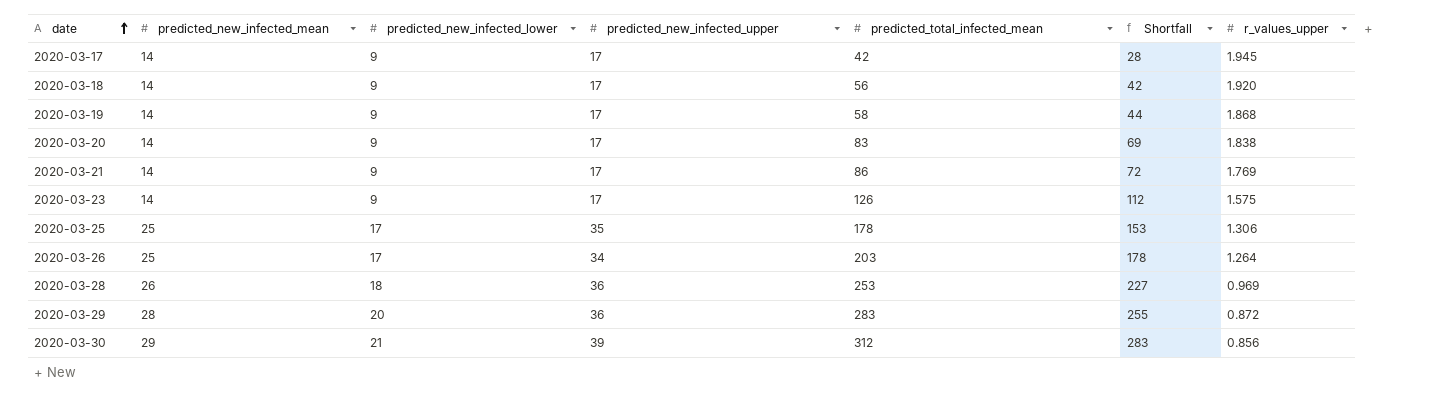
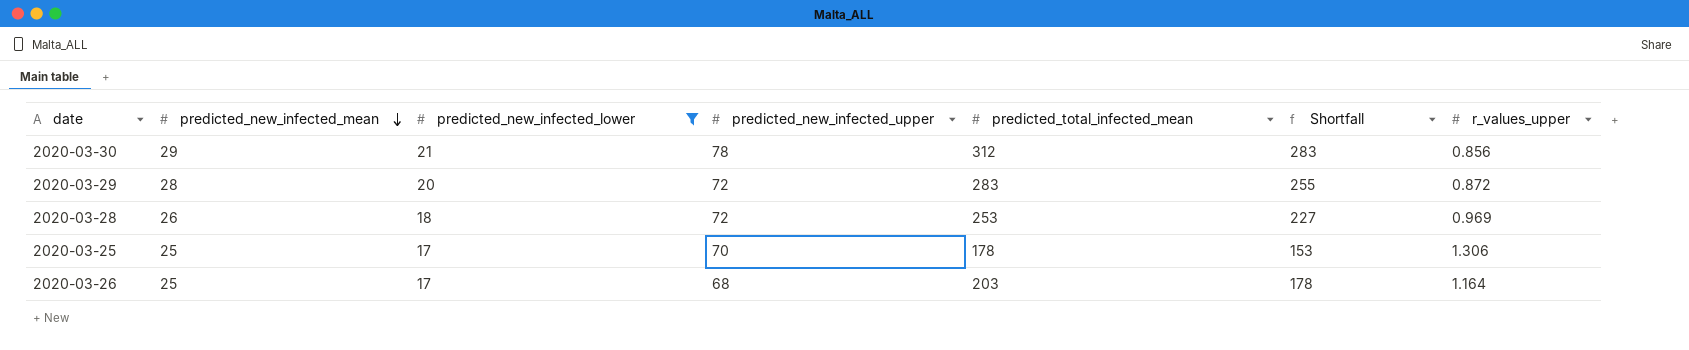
filter: none -> predicted_new_infected_lower != 9
row order: date ascending -> predicted_new_infected_mean descending
2020-03-30 | predicted_new_infected_upper: 39 -> 78
2020-03-29 | predicted_new_infected_upper: 36 -> 72
2020-03-28 | predicted_new_infected_upper: 36 -> 72
2020-03-25 | predicted_new_infected_upper: 35 -> 70
2020-03-26 | predicted_new_infected_upper: 34 -> 68
2020-03-26 | r_values_upper: 1.264 -> 1.164

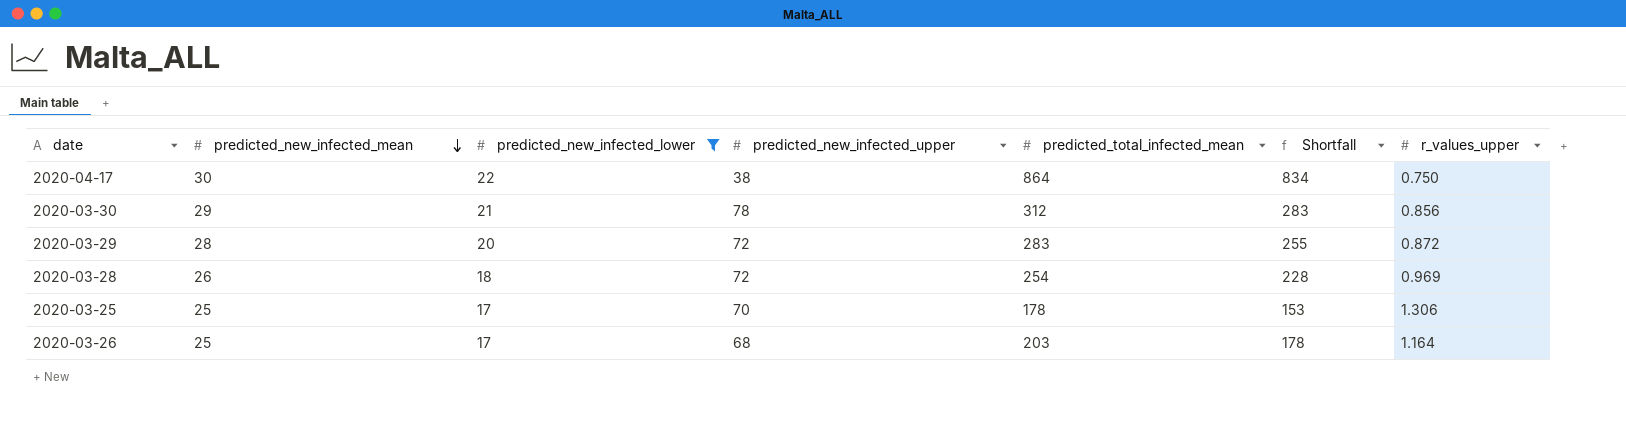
row 2020-04-17: none -> 30 | 22 | 38 | 864 | 834 | 0.750
2020-03-28 | predicted_total_infected_mean: 253 -> 254
2020-03-28 | Shortfall: 227 -> 228

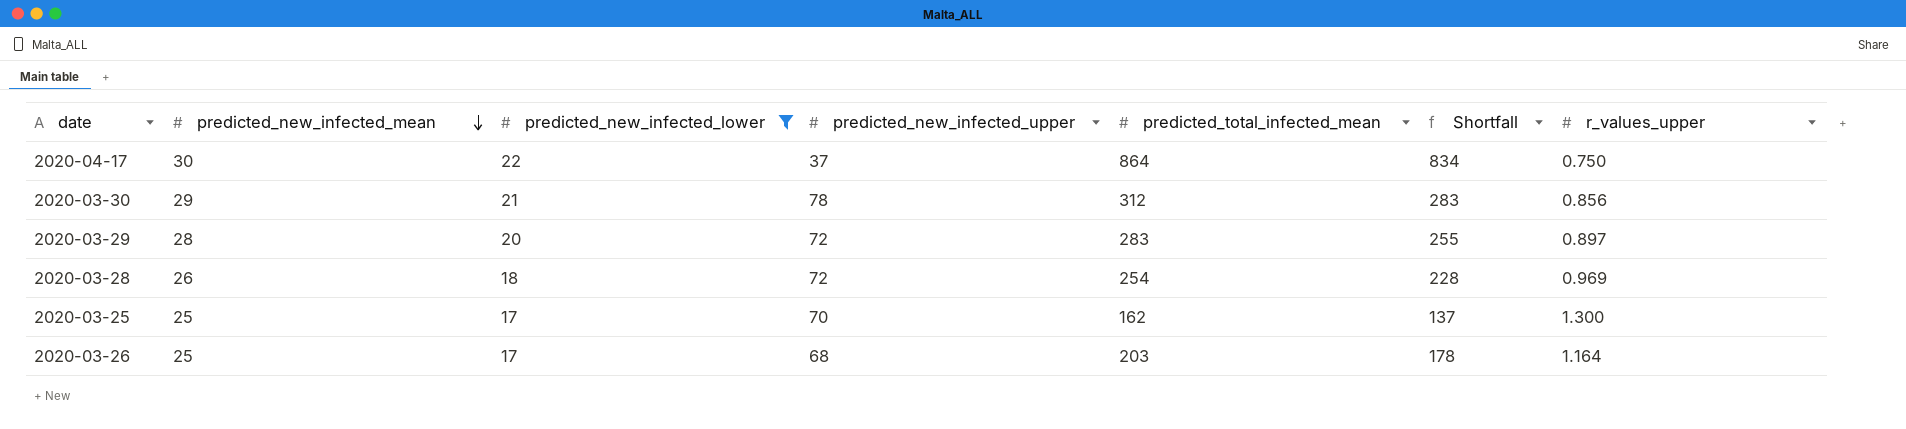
2020-04-17 | predicted_new_infected_upper: 38 -> 37
2020-03-29 | r_values_upper: 0.872 -> 0.897
2020-03-25 | predicted_total_infected_mean: 178 -> 162
2020-03-25 | Shortfall: 153 -> 137
2020-03-25 | r_values_upper: 1.306 -> 1.300

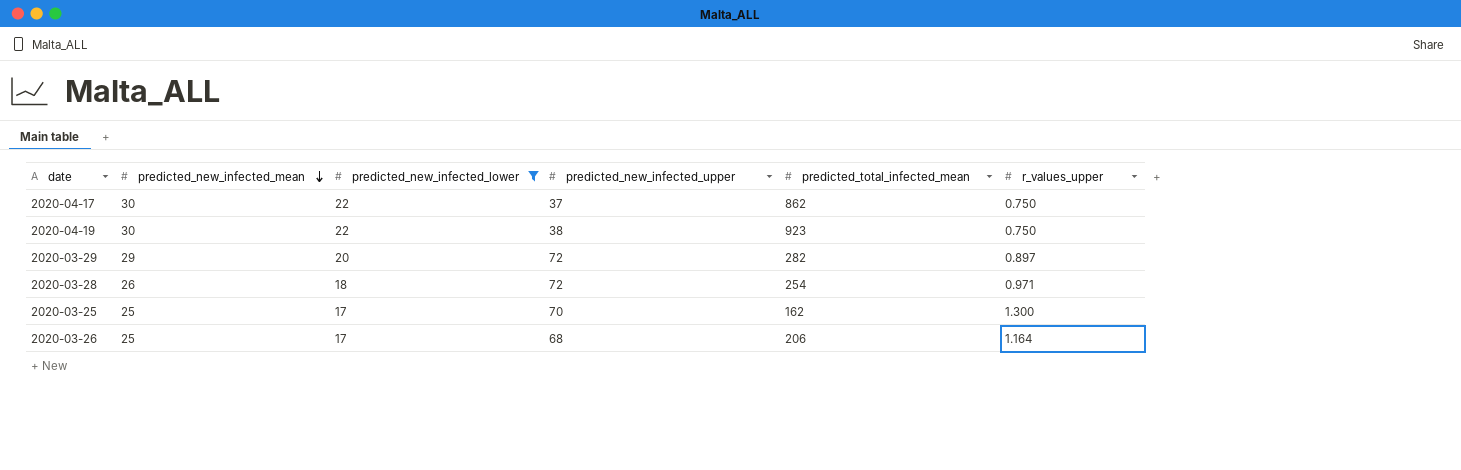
column Shortfall | formula: [predicted_total_infected_mean] - [predicted_new_infected_mean] -> none
row 2020-03-30: 29 | 21 | 78 | 312 | 283 | 0.856 -> none
2020-04-17 | predicted_total_infected_mean: 864 -> 862
row 2020-04-19: none -> 30 | 22 | 38 | 923 | 0.750
2020-03-29 | predicted_new_infected_mean: 28 -> 29
2020-03-29 | predicted_total_infected_mean: 283 -> 282
2020-03-28 | r_values_upper: 0.969 -> 0.971
2020-03-26 | predicted_total_infected_mean: 203 -> 206

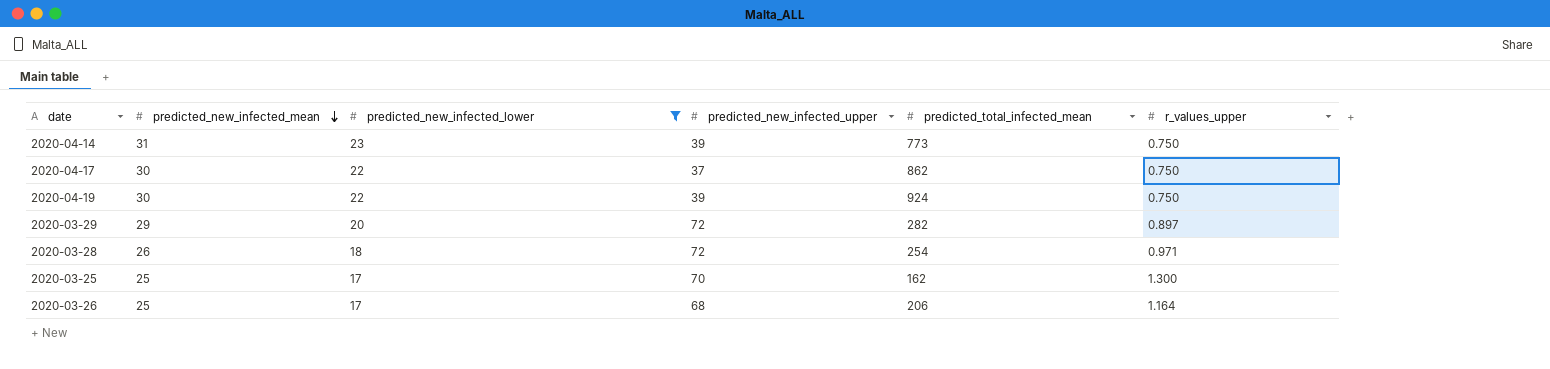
row 2020-04-14: none -> 31 | 23 | 39 | 773 | 0.750
2020-04-19 | predicted_new_infected_upper: 38 -> 39
2020-04-19 | predicted_total_infected_mean: 923 -> 924

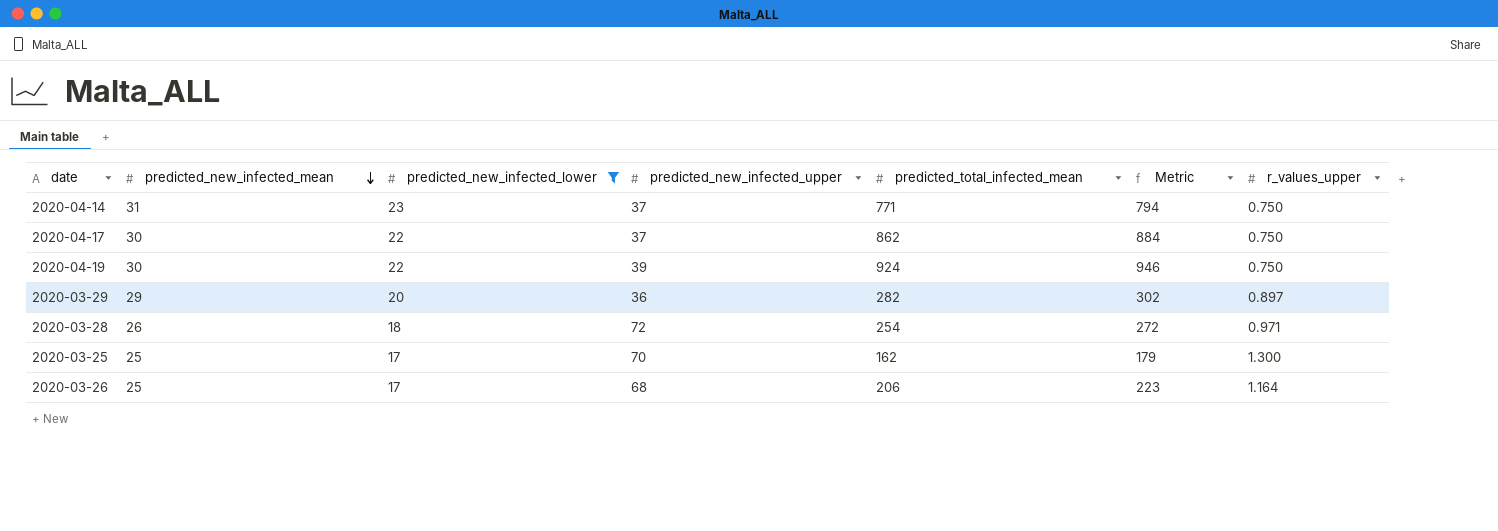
column Metric | formula: none -> [predicted_new_infected_lower] + [predicted_total_infected_mean]
2020-04-14 | predicted_new_infected_upper: 39 -> 37
2020-04-14 | predicted_total_infected_mean: 773 -> 771
2020-03-29 | predicted_new_infected_upper: 72 -> 36

